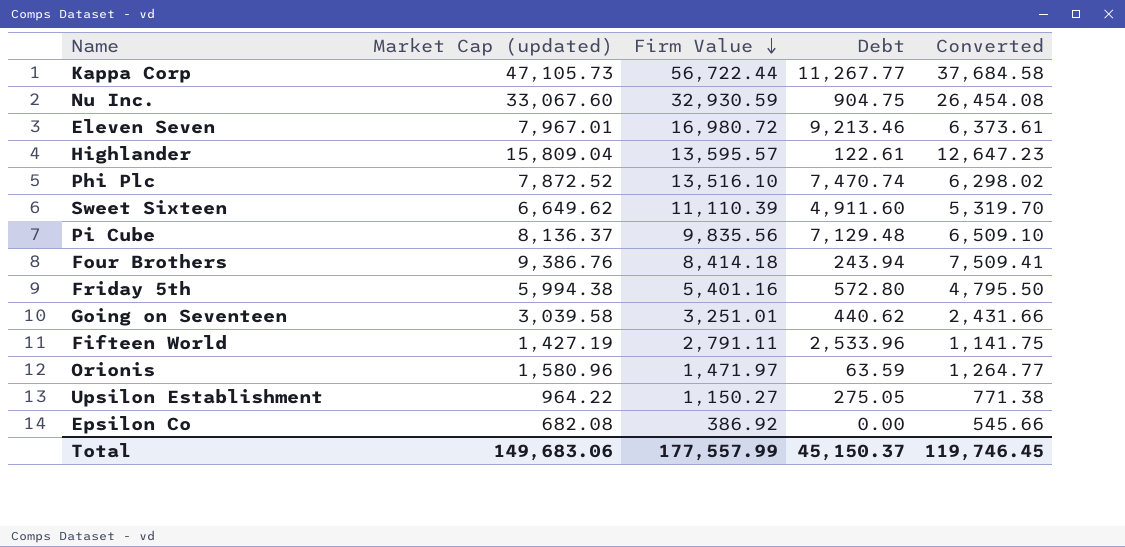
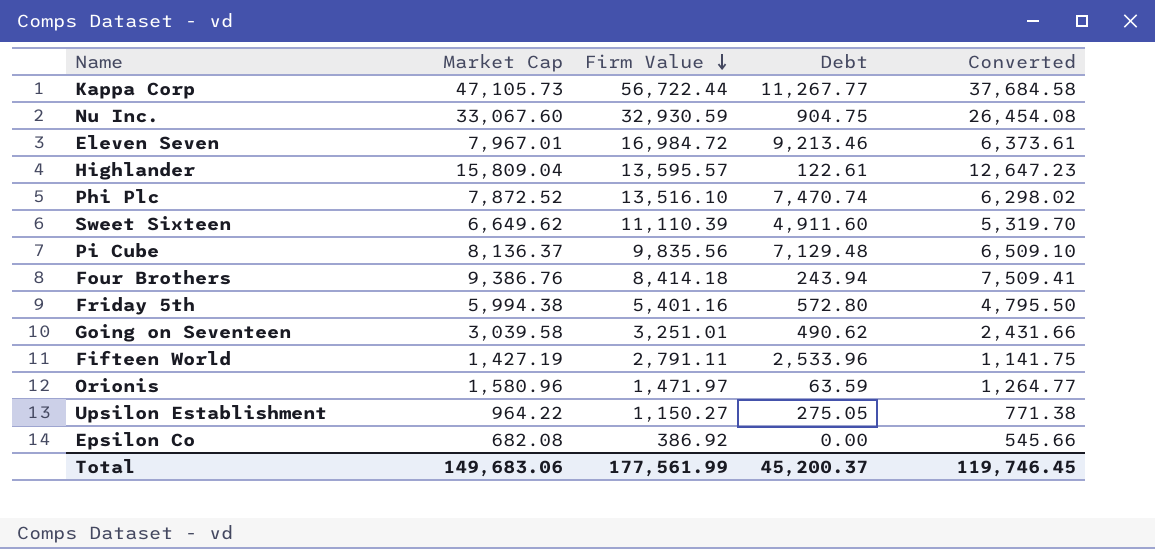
column name: Market Cap (updated) -> Market Cap
Eleven Seven | Firm Value: 16,980.72 -> 16,984.72
Going on Seventeen | Debt: 440.62 -> 490.62
Total | Firm Value: 177,557.99 -> 177,561.99
Total | Debt: 45,150.37 -> 45,200.37

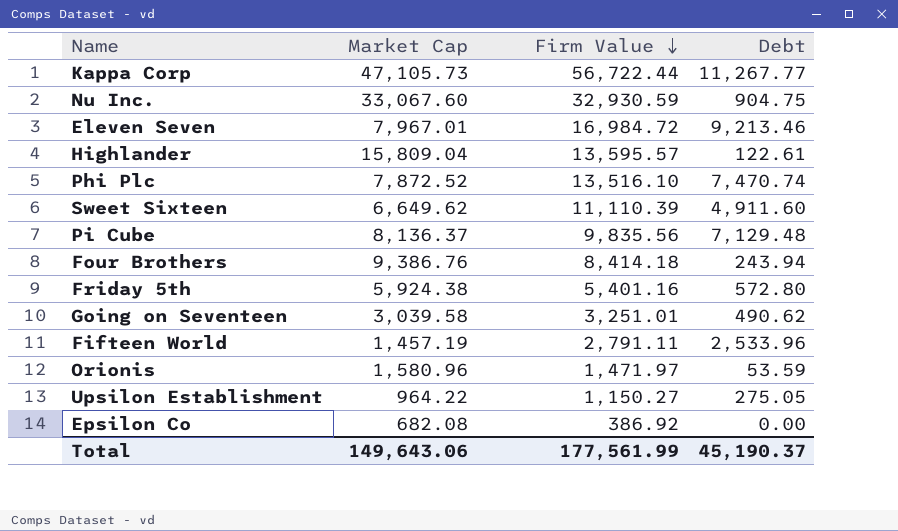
column Converted | formula: [Market Cap] * 0.8 -> none
Friday 5th | Market Cap: 5,994.38 -> 5,924.38
Fifteen World | Market Cap: 1,427.19 -> 1,457.19
Orionis | Debt: 63.59 -> 53.59
Total | Market Cap: 149,683.06 -> 149,643.06
Total | Debt: 45,200.37 -> 45,190.37

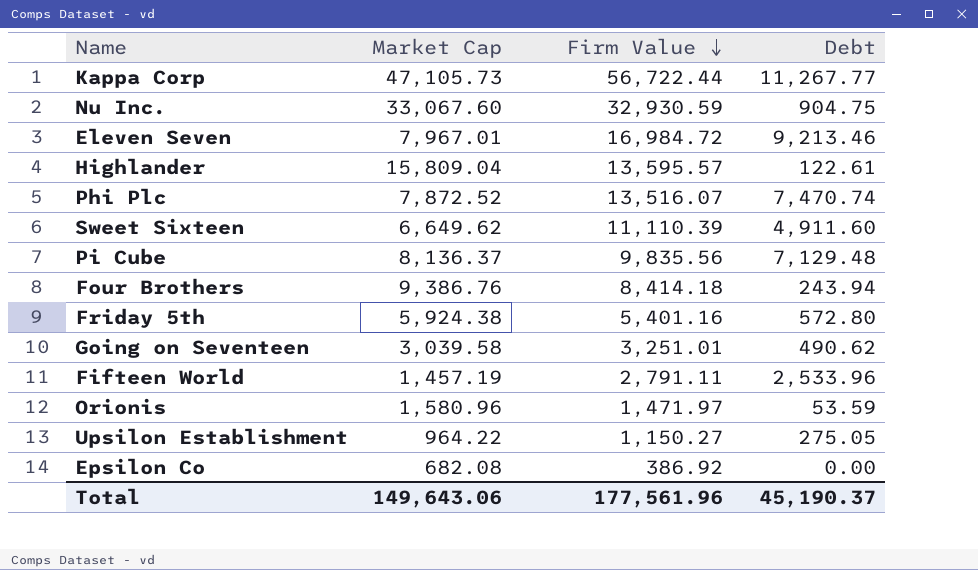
Phi Plc | Firm Value: 13,516.10 -> 13,516.07
Total | Firm Value: 177,561.99 -> 177,561.96

